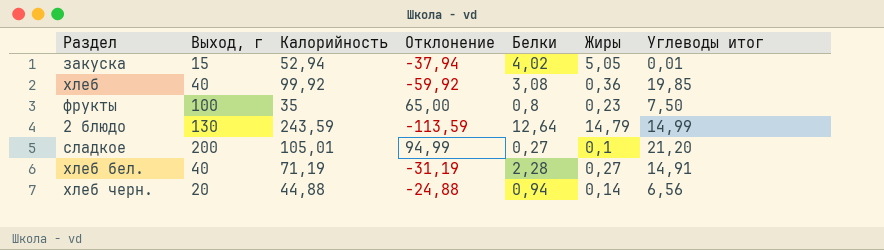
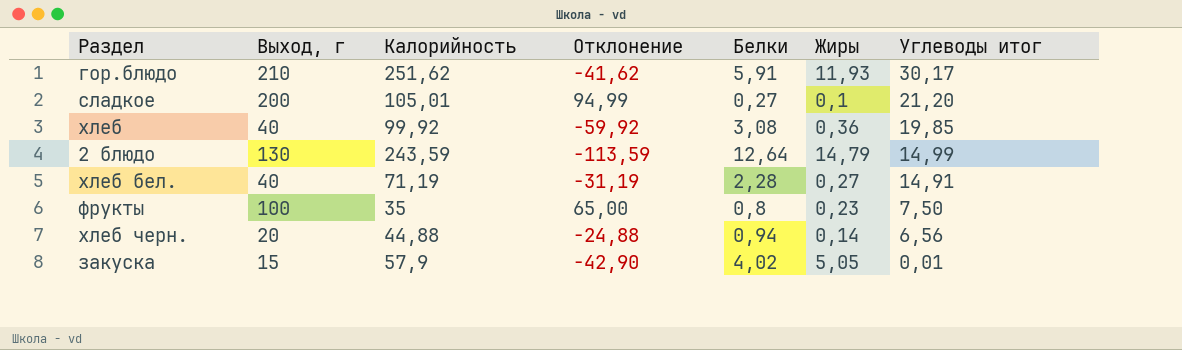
row order: none -> Углеводы итог descending
row гор.блюдо: none -> 210 | 251,62 | -41,62 | 5,91 | 11,93 | 30,17
закуска | Калорийность: 52,94 -> 57,9
закуска | Отклонение: -37,94 -> -42,90

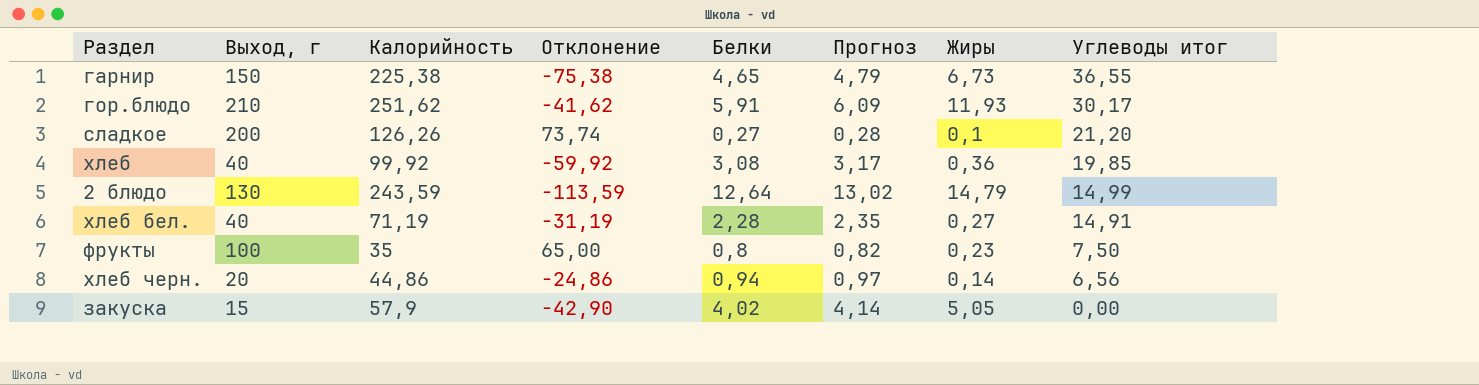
column Прогноз | formula: none -> [Белки] * 1,03
row гарнир: none -> 150 | 225,38 | -75,38 | 4,65 | 4,79 | 6,73 | 36,55
сладкое | Калорийность: 105,01 -> 126,26
сладкое | Отклонение: 94,99 -> 73,74
хлеб черн. | Калорийность: 44,88 -> 44,86
хлеб черн. | Отклонение: -24,88 -> -24,86
закуска | Углеводы итог: 0,01 -> 0,00

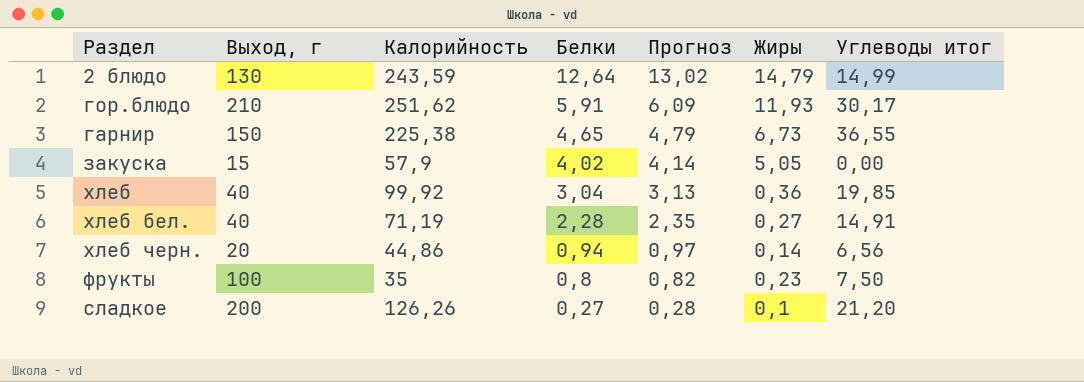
row order: Углеводы итог descending -> Белки descending
column Отклонение | formula: [Выход, г] - [Калорийность] -> none
хлеб | Белки: 3,08 -> 3,04
хлеб | Прогноз: 3,17 -> 3,13

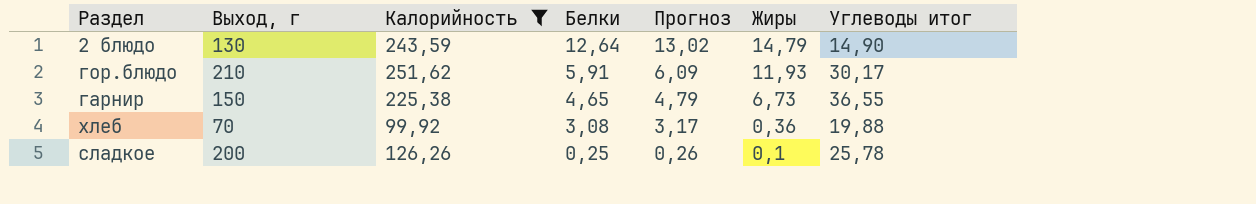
filter: none -> Калорийность >= 99,92
2 блюдо | Углеводы итог: 14,99 -> 14,90
хлеб | Выход, г: 40 -> 70
хлеб | Белки: 3,04 -> 3,08
хлеб | Прогноз: 3,13 -> 3,17
хлеб | Углеводы итог: 19,85 -> 19,88
сладкое | Белки: 0,27 -> 0,25
сладкое | Прогноз: 0,28 -> 0,26
сладкое | Углеводы итог: 21,20 -> 25,78

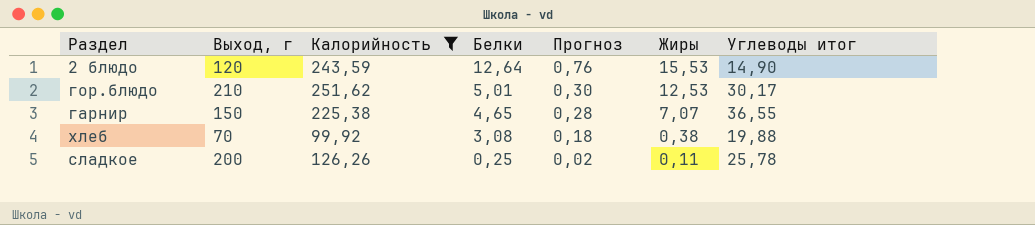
column Прогноз | formula: [Белки] * 1,03 -> [Белки] * 0,06
2 блюдо | Выход, г: 130 -> 120
2 блюдо | Жиры: 14,79 -> 15,53
гор.блюдо | Белки: 5,91 -> 5,01
гор.блюдо | Жиры: 11,93 -> 12,53
гарнир | Жиры: 6,73 -> 7,07
хлеб | Жиры: 0,36 -> 0,38
сладкое | Жиры: 0,1 -> 0,11

